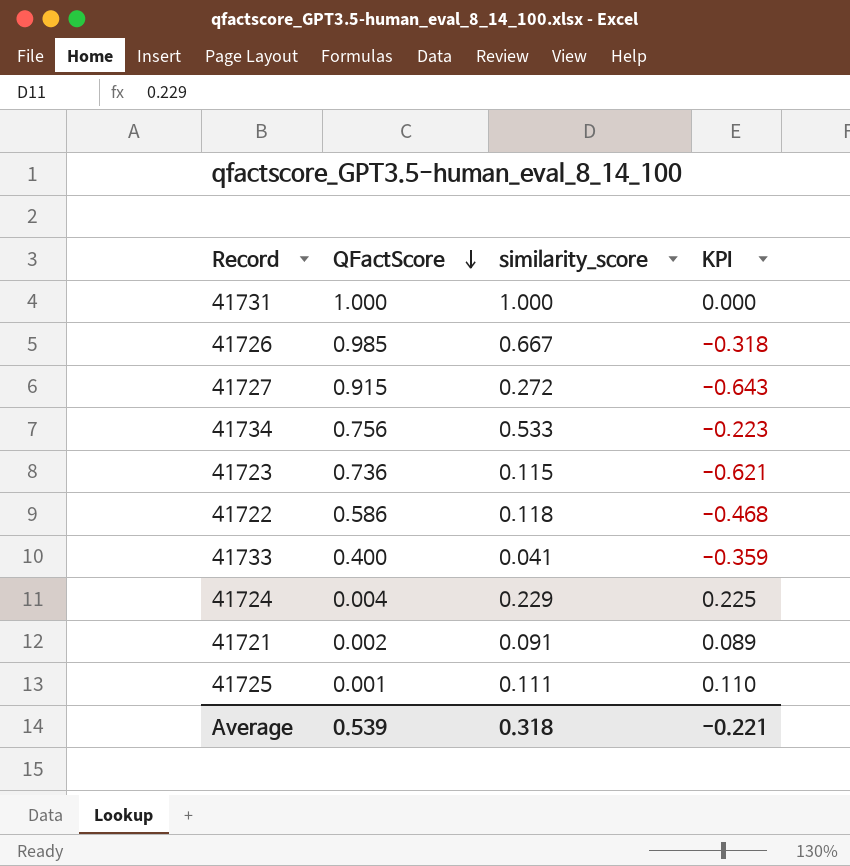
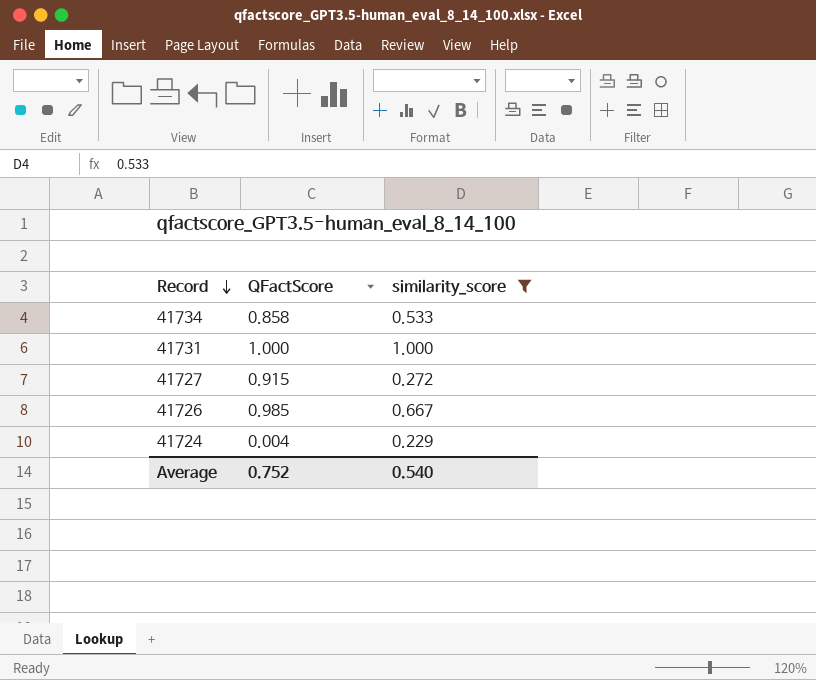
filter: none -> similarity_score >= 0.229
row order: QFactScore descending -> Record descending
column KPI | formula: [similarity_score] - [QFactScore] -> none
41734 | QFactScore: 0.756 -> 0.858
Average | QFactScore: 0.539 -> 0.752
Average | similarity_score: 0.318 -> 0.540

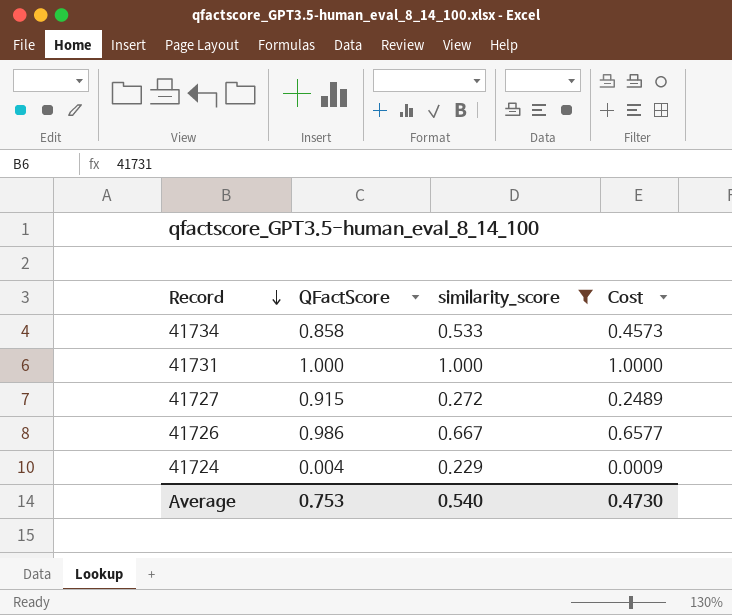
column Cost | formula: none -> [QFactScore] * [similarity_score]
41726 | QFactScore: 0.985 -> 0.986
Average | QFactScore: 0.752 -> 0.753

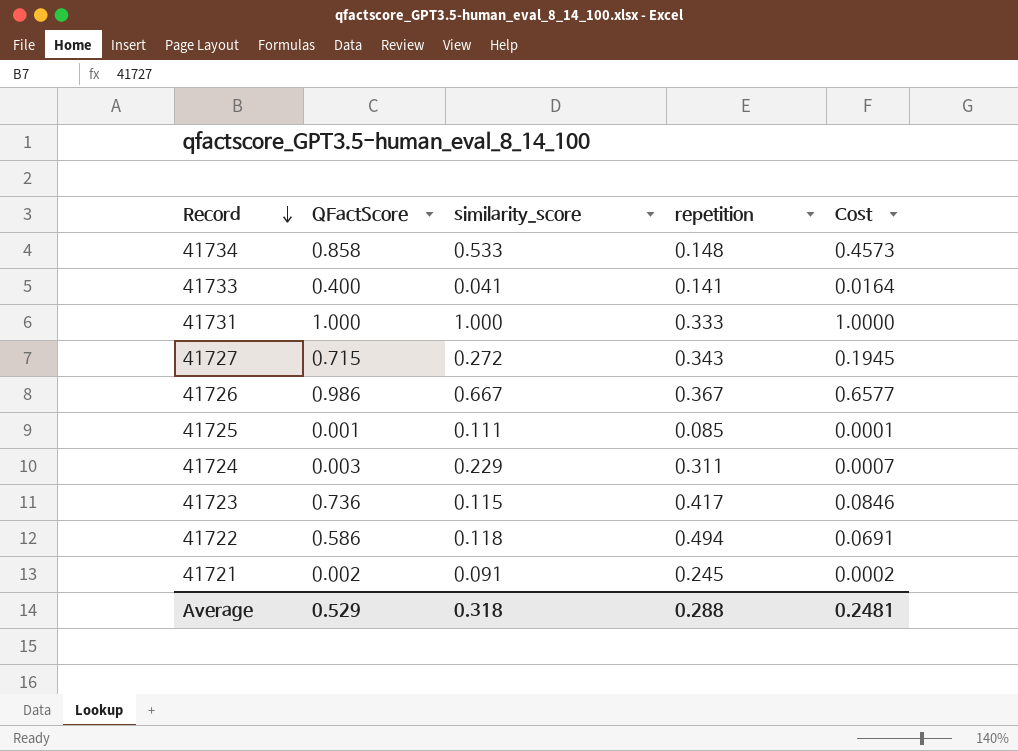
filter: similarity_score >= 0.229 -> none
column repetition | position: none -> 4
41727 | QFactScore: 0.915 -> 0.715
41727 | Cost: 0.2489 -> 0.1945
41724 | QFactScore: 0.004 -> 0.003
41724 | Cost: 0.0009 -> 0.0007
Average | QFactScore: 0.753 -> 0.529
Average | similarity_score: 0.540 -> 0.318
Average | Cost: 0.4730 -> 0.2481

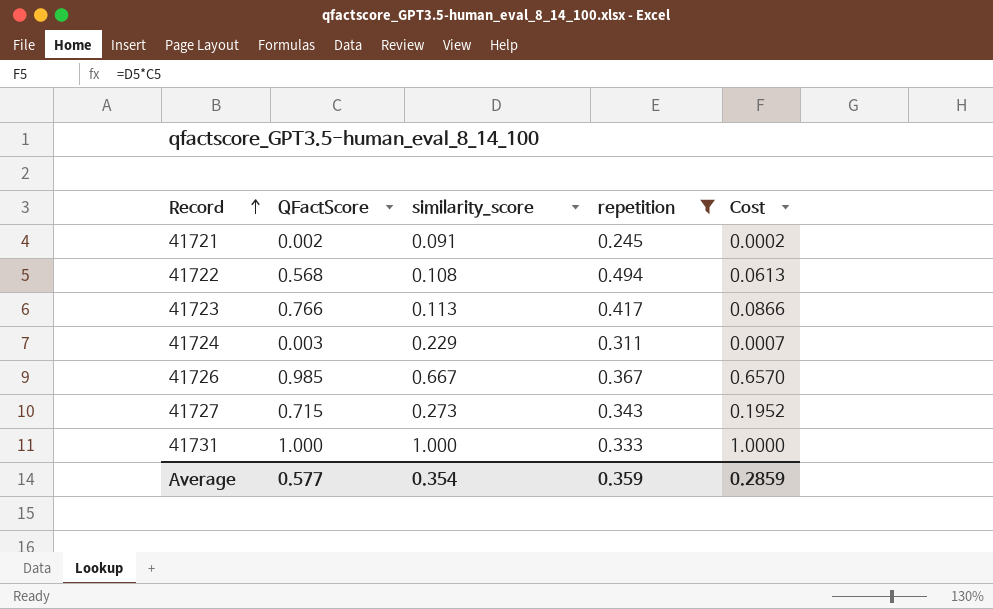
filter: none -> repetition >= 0.245
row order: Record descending -> Record ascending
41722 | QFactScore: 0.586 -> 0.568
41722 | similarity_score: 0.118 -> 0.108
41722 | Cost: 0.0691 -> 0.0613
41723 | QFactScore: 0.736 -> 0.766
41723 | similarity_score: 0.115 -> 0.113
41723 | Cost: 0.0846 -> 0.0866
41726 | QFactScore: 0.986 -> 0.985
41726 | Cost: 0.6577 -> 0.6570
41727 | similarity_score: 0.272 -> 0.273
41727 | Cost: 0.1945 -> 0.1952
Average | QFactScore: 0.529 -> 0.577
Average | similarity_score: 0.318 -> 0.354
Average | repetition: 0.288 -> 0.359
Average | Cost: 0.2481 -> 0.2859

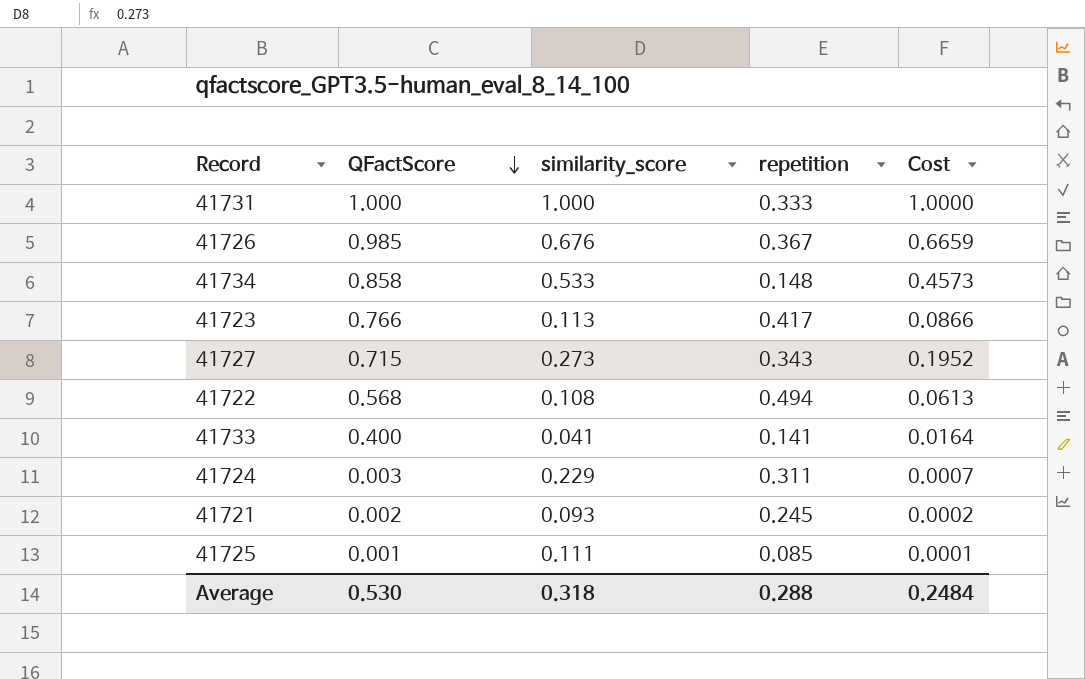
filter: repetition >= 0.245 -> none
row order: Record ascending -> QFactScore descending
41726 | similarity_score: 0.667 -> 0.676
41726 | Cost: 0.6570 -> 0.6659
41721 | similarity_score: 0.091 -> 0.093
Average | QFactScore: 0.577 -> 0.530
Average | similarity_score: 0.354 -> 0.318
Average | repetition: 0.359 -> 0.288
Average | Cost: 0.2859 -> 0.2484

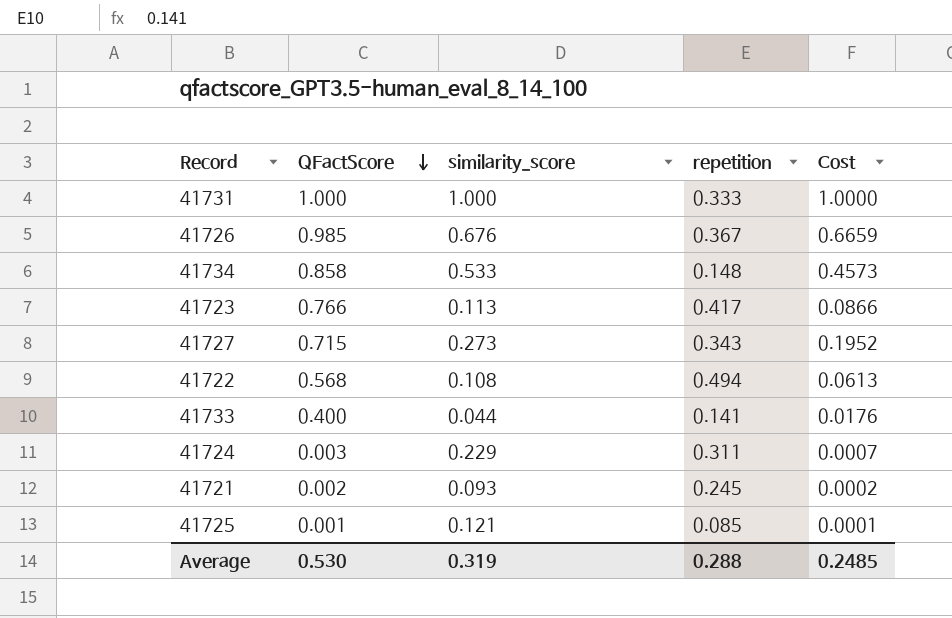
41733 | similarity_score: 0.041 -> 0.044
41733 | Cost: 0.0164 -> 0.0176
41725 | similarity_score: 0.111 -> 0.121
Average | similarity_score: 0.318 -> 0.319
Average | Cost: 0.2484 -> 0.2485

